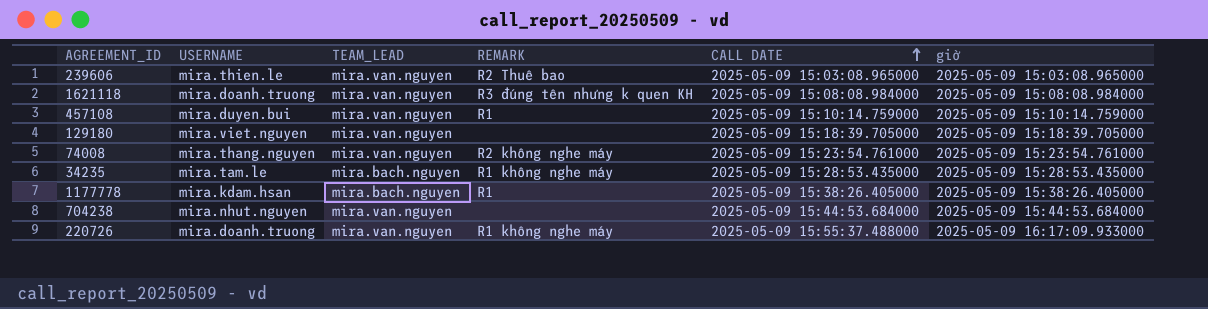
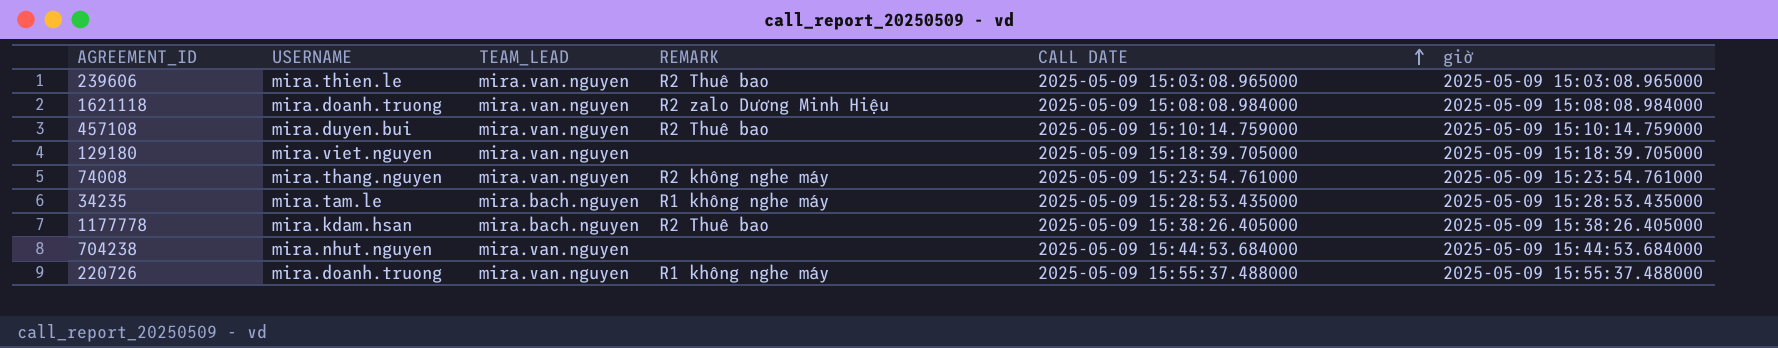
1621118 | REMARK: R3 đúng tên nhưng k quen KH -> R2 zalo Dương Minh Hiệu
457108 | REMARK: R1 -> R2 Thuê bao
1177778 | REMARK: R1 -> R2 Thuê bao
220726 | giờ: 2025-05-09 16:17:09.933000 -> 2025-05-09 15:55:37.488000

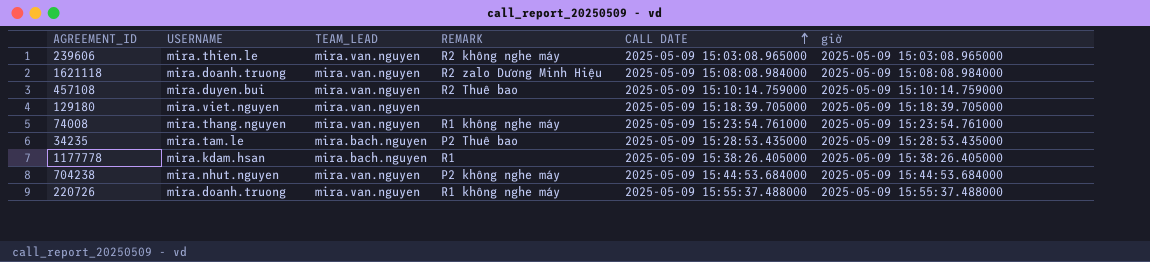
239606 | REMARK: R2 Thuê bao -> R2 không nghe máy
74008 | REMARK: R2 không nghe máy -> R1 không nghe máy
34235 | REMARK: R1 không nghe máy -> P2 Thuê bao
1177778 | REMARK: R2 Thuê bao -> R1
704238 | REMARK: none -> P2 không nghe máy

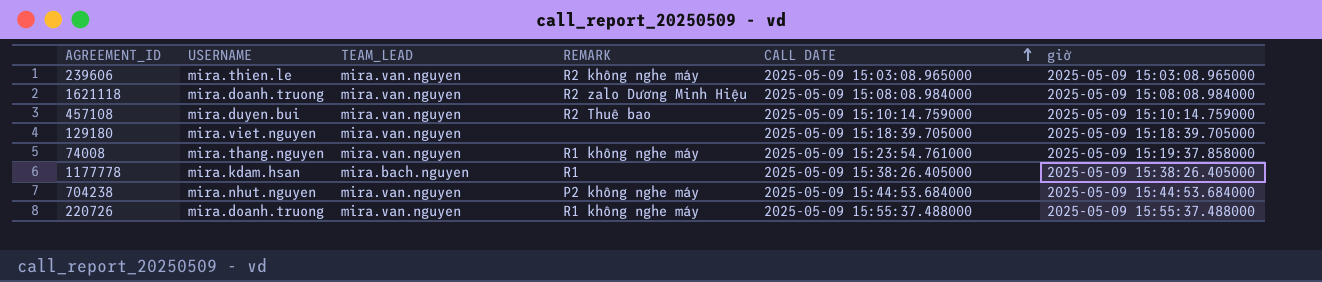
row 34235: mira.tam.le | mira.bach.nguyen | P2 Thuê bao | 2025-05-09 15:28:53.435000 | 2025-05-09 15:28:53.435000 -> none
74008 | giờ: 2025-05-09 15:23:54.761000 -> 2025-05-09 15:19:37.858000

